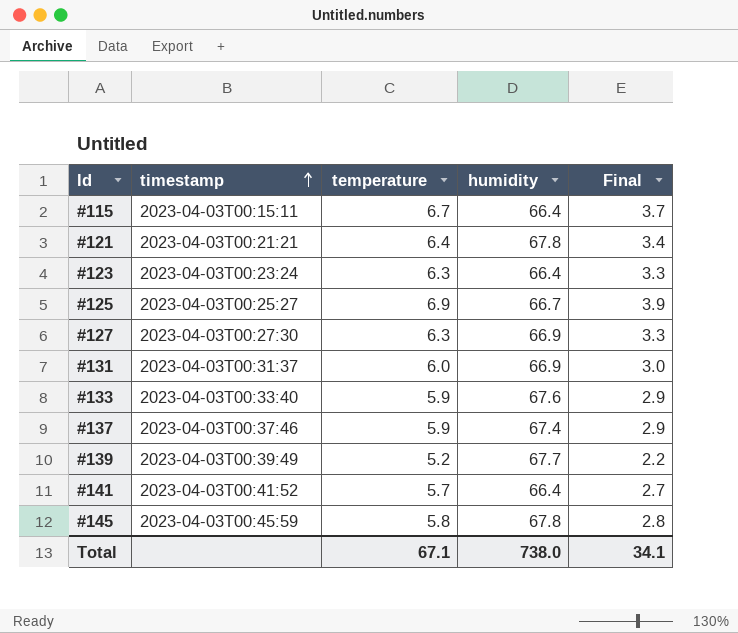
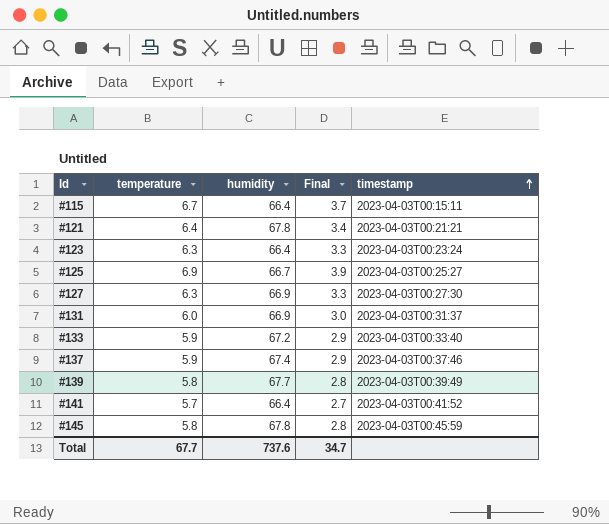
column timestamp | position: 2 -> 5
#133 | humidity: 67.6 -> 67.2
#139 | temperature: 5.2 -> 5.8
#139 | Final: 2.2 -> 2.8
Total | temperature: 67.1 -> 67.7
Total | humidity: 738.0 -> 737.6
Total | Final: 34.1 -> 34.7

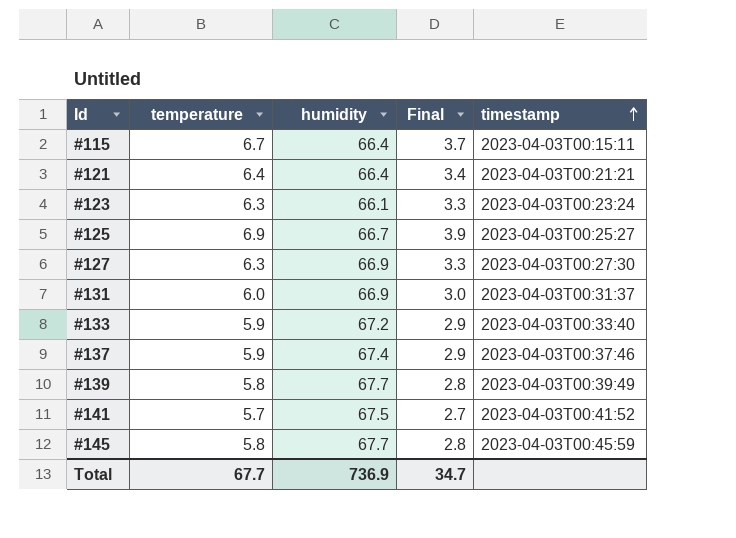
#121 | humidity: 67.8 -> 66.4
#123 | humidity: 66.4 -> 66.1
#141 | humidity: 66.4 -> 67.5
#145 | humidity: 67.8 -> 67.7
Total | humidity: 737.6 -> 736.9

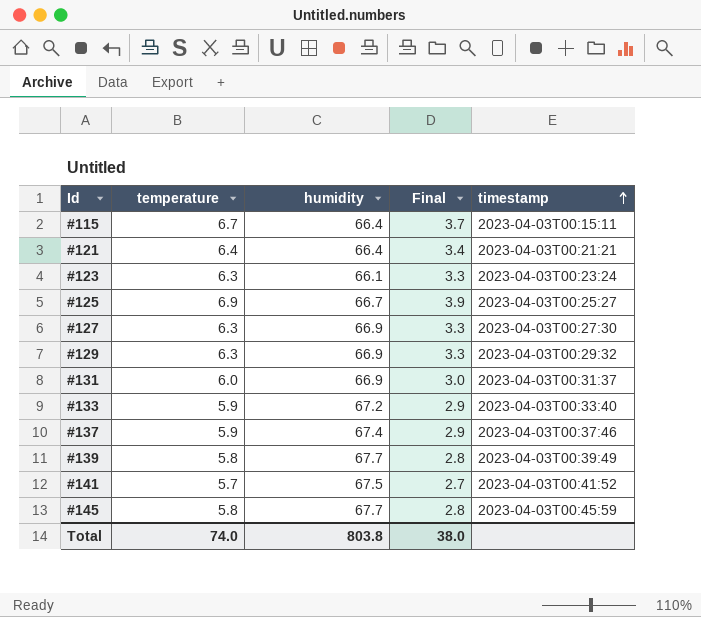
row #129: none -> 6.3 | 66.9 | 3.3 | 2023-04-03T00:29:32
Total | temperature: 67.7 -> 74.0
Total | humidity: 736.9 -> 803.8
Total | Final: 34.7 -> 38.0

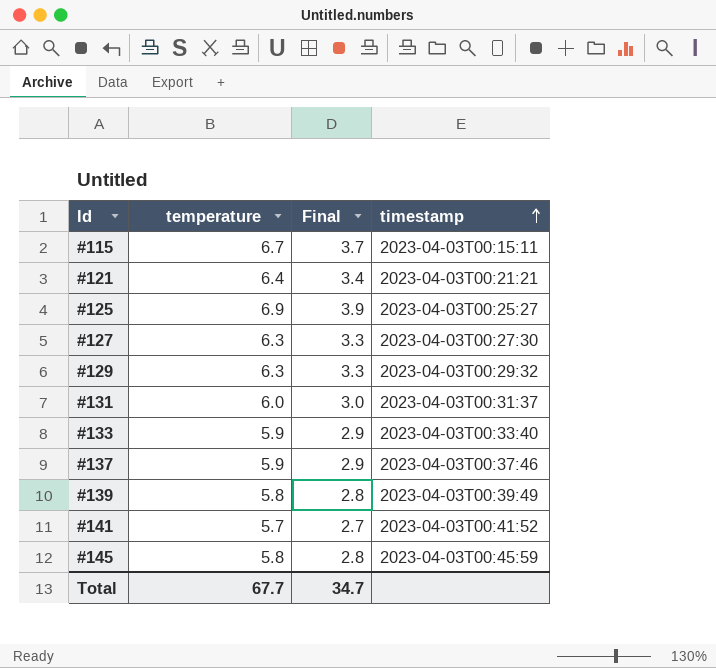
column humidity | position: 3 -> none
row #123: 6.3 | 66.1 | 3.3 | 2023-04-03T00:23:24 -> none
Total | temperature: 74.0 -> 67.7
Total | Final: 38.0 -> 34.7

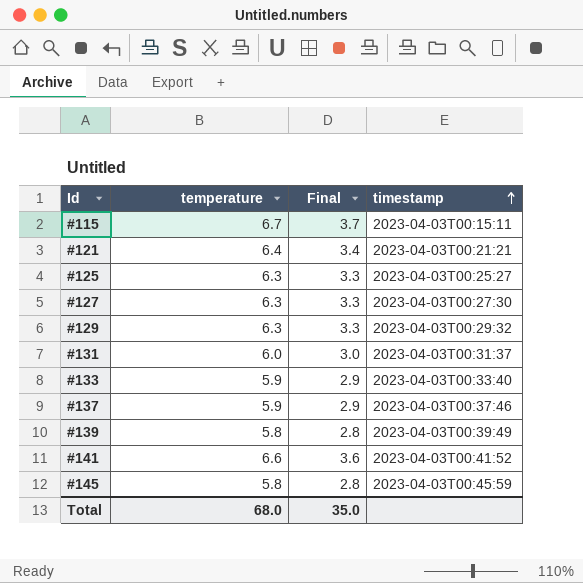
#125 | temperature: 6.9 -> 6.3
#125 | Final: 3.9 -> 3.3
#141 | temperature: 5.7 -> 6.6
#141 | Final: 2.7 -> 3.6
Total | temperature: 67.7 -> 68.0
Total | Final: 34.7 -> 35.0

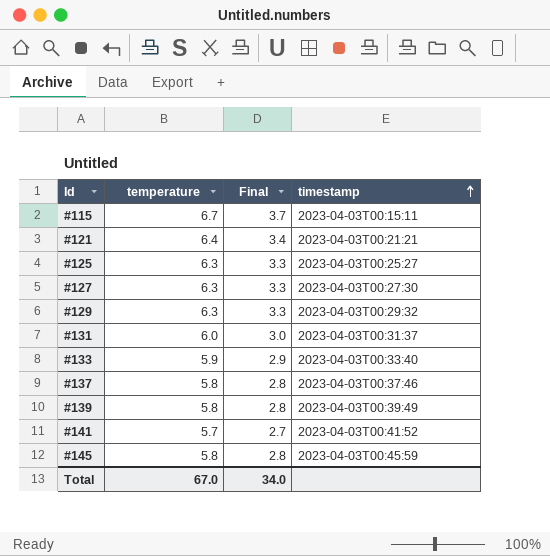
#137 | temperature: 5.9 -> 5.8
#137 | Final: 2.9 -> 2.8
#141 | temperature: 6.6 -> 5.7
#141 | Final: 3.6 -> 2.7
Total | temperature: 68.0 -> 67.0
Total | Final: 35.0 -> 34.0

